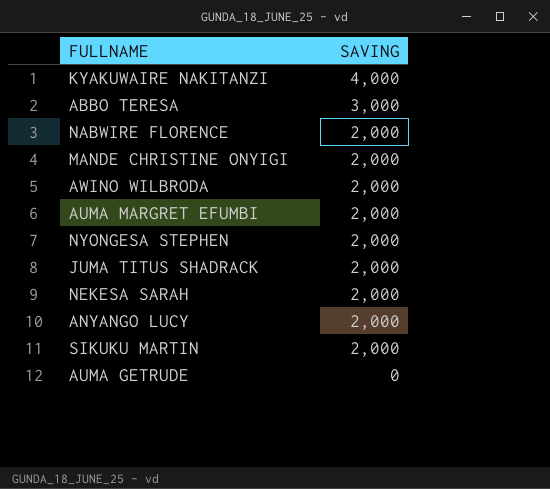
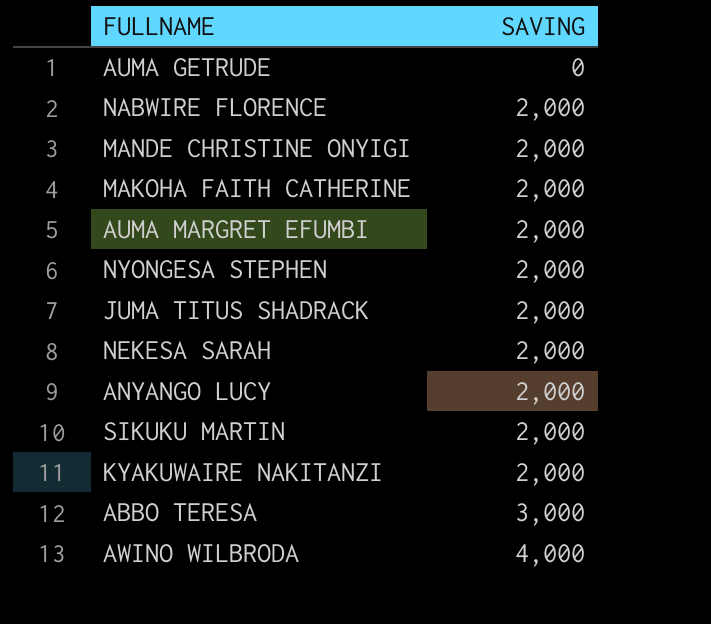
row order: SAVING descending -> SAVING ascending
row MAKOHA FAITH CATHERINE: none -> 2,000
KYAKUWAIRE NAKITANZI | SAVING: 4,000 -> 2,000
AWINO WILBRODA | SAVING: 2,000 -> 4,000

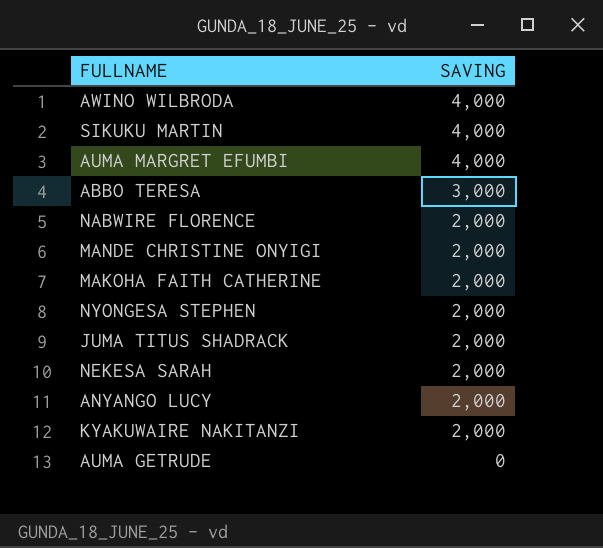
row order: SAVING ascending -> SAVING descending
SIKUKU MARTIN | SAVING: 2,000 -> 4,000
AUMA MARGRET EFUMBI | SAVING: 2,000 -> 4,000

